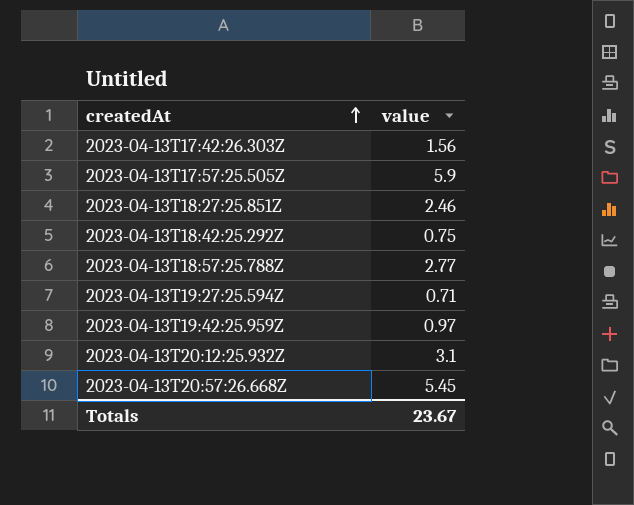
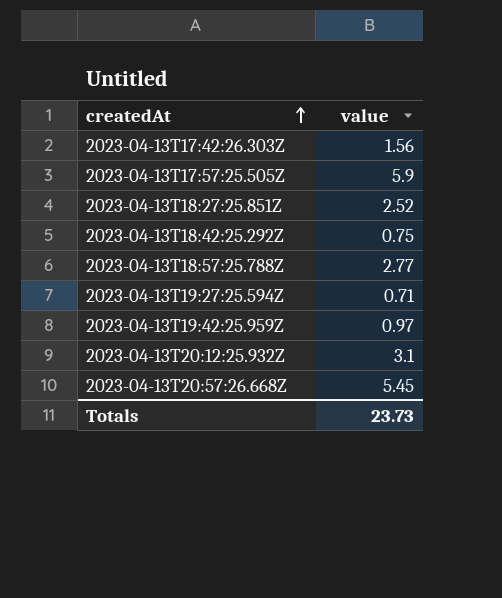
2023-04-13T18:27:25.851Z | value: 2.46 -> 2.52
Totals | value: 23.67 -> 23.73

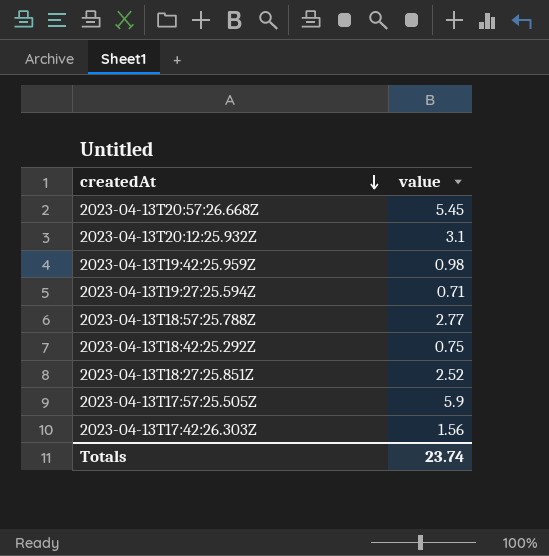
row order: createdAt ascending -> createdAt descending
2023-04-13T19:42:25.959Z | value: 0.97 -> 0.98
Totals | value: 23.73 -> 23.74

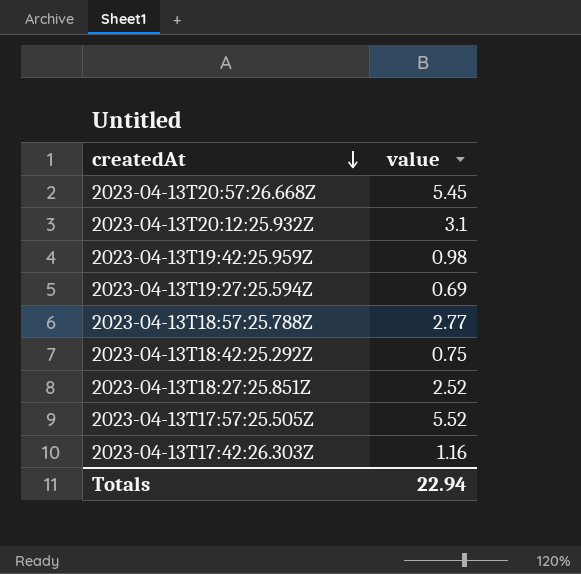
2023-04-13T19:27:25.594Z | value: 0.71 -> 0.69
2023-04-13T17:57:25.505Z | value: 5.9 -> 5.52
2023-04-13T17:42:26.303Z | value: 1.56 -> 1.16
Totals | value: 23.74 -> 22.94

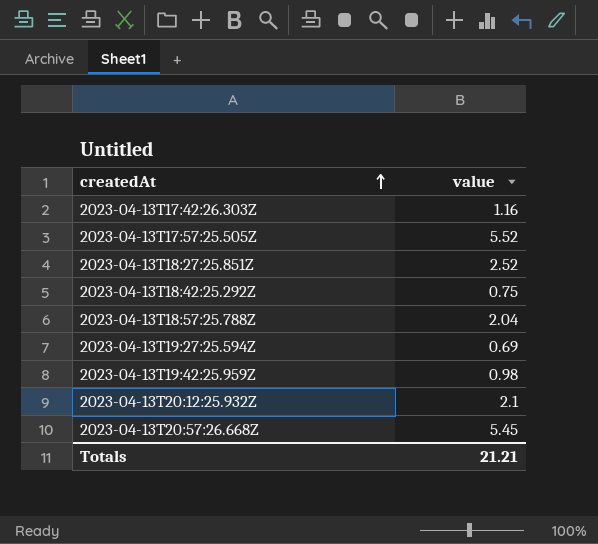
row order: createdAt descending -> createdAt ascending
2023-04-13T18:57:25.788Z | value: 2.77 -> 2.04
2023-04-13T20:12:25.932Z | value: 3.1 -> 2.1
Totals | value: 22.94 -> 21.21

